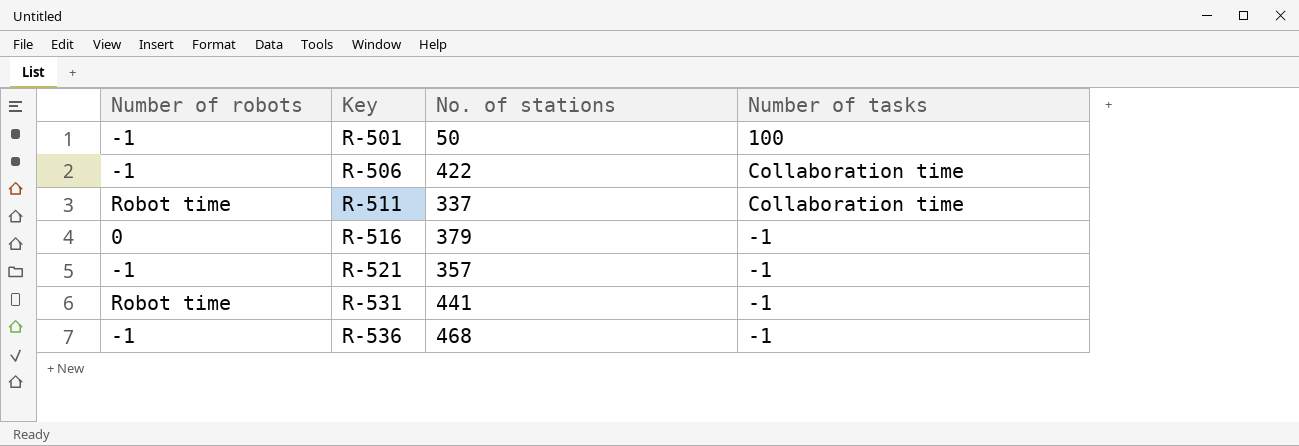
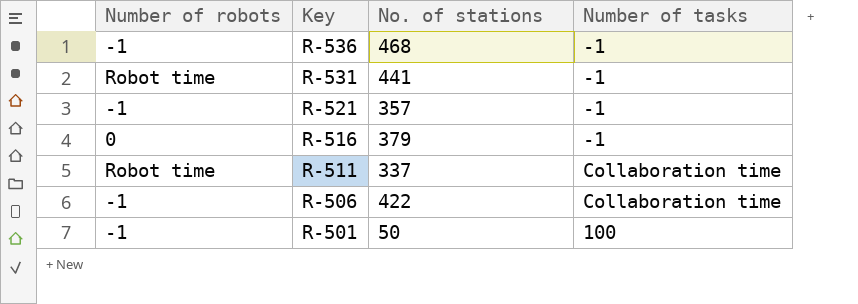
row order: Key ascending -> Key descending

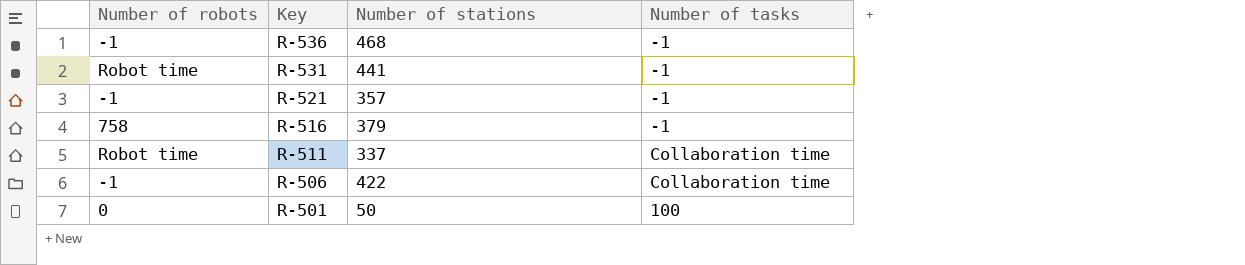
column name: No. of stations -> Number of stations
R-516 | Number of robots: 0 -> 758
R-501 | Number of robots: -1 -> 0

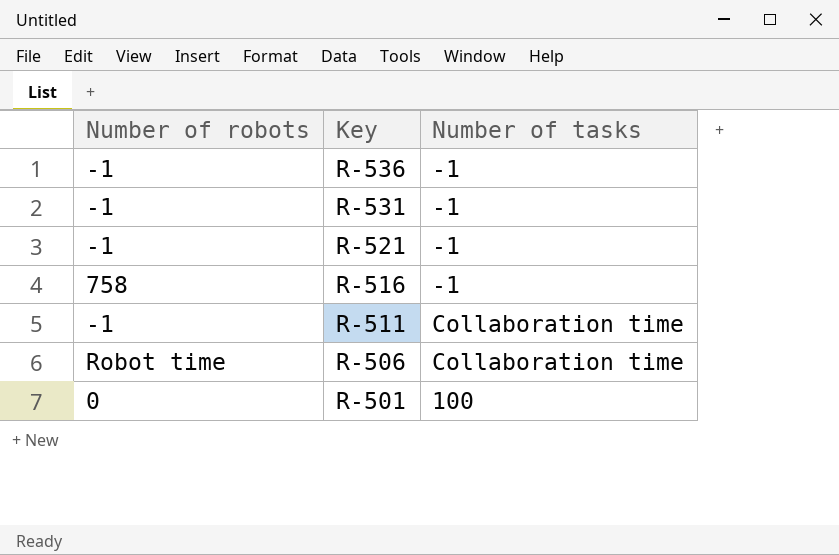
column Number of stations | position: 3 -> none
R-531 | Number of robots: Robot time -> -1
R-511 | Number of robots: Robot time -> -1
R-506 | Number of robots: -1 -> Robot time

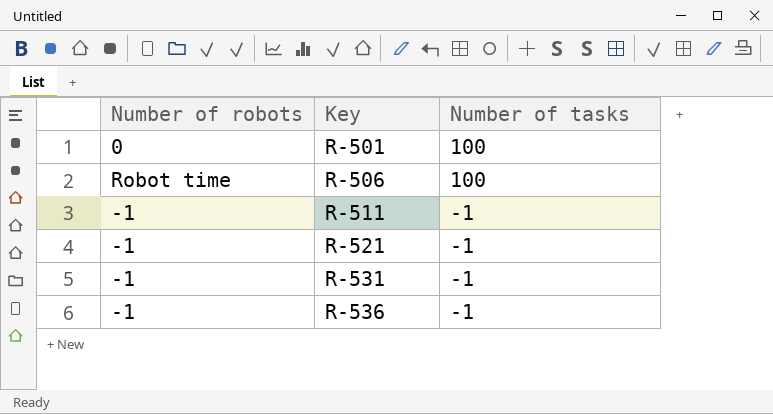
row order: Key descending -> Key ascending
row R-516: 758 | -1 -> none
R-506 | Number of tasks: Collaboration time -> 100
R-511 | Number of tasks: Collaboration time -> -1

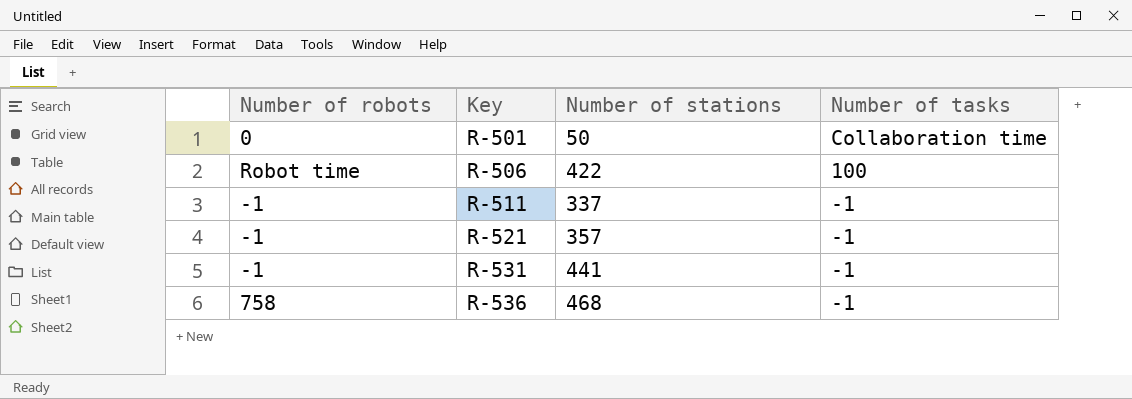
column Number of stations | position: none -> 3
R-501 | Number of tasks: 100 -> Collaboration time
R-536 | Number of robots: -1 -> 758

